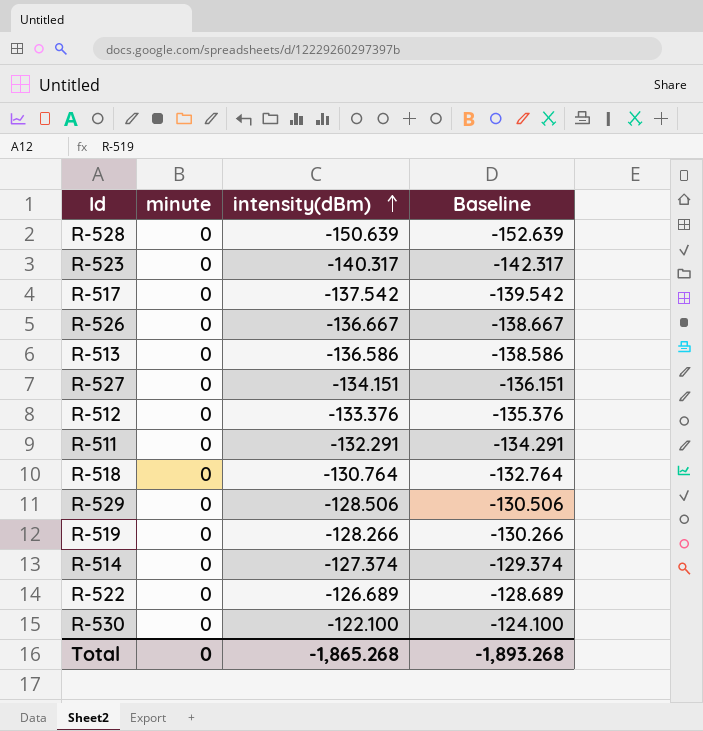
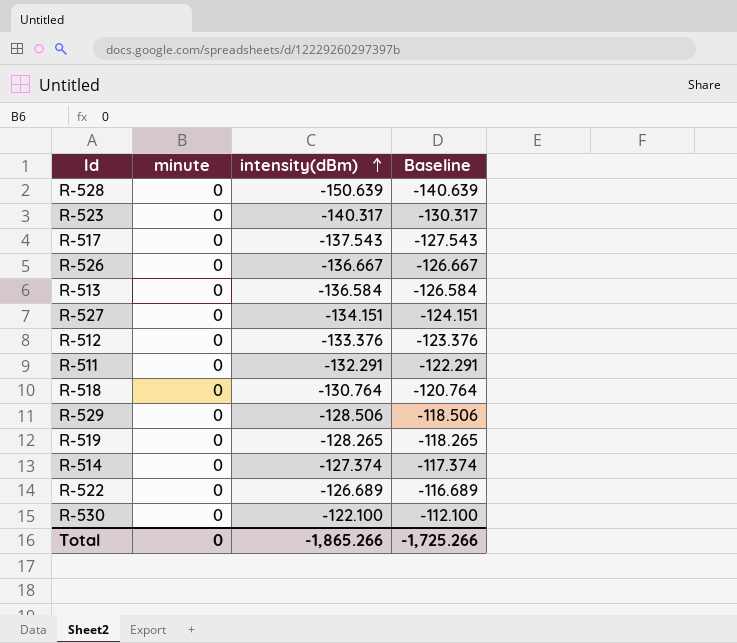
column Baseline | formula: [intensity(dBm)] - 2 -> [intensity(dBm)] + 10
R-517 | intensity(dBm): -137.542 -> -137.543
R-513 | intensity(dBm): -136.586 -> -136.584
R-519 | intensity(dBm): -128.266 -> -128.265
Total | intensity(dBm): -1,865.268 -> -1,865.266
Total | Baseline: -1,893.268 -> -1,725.266

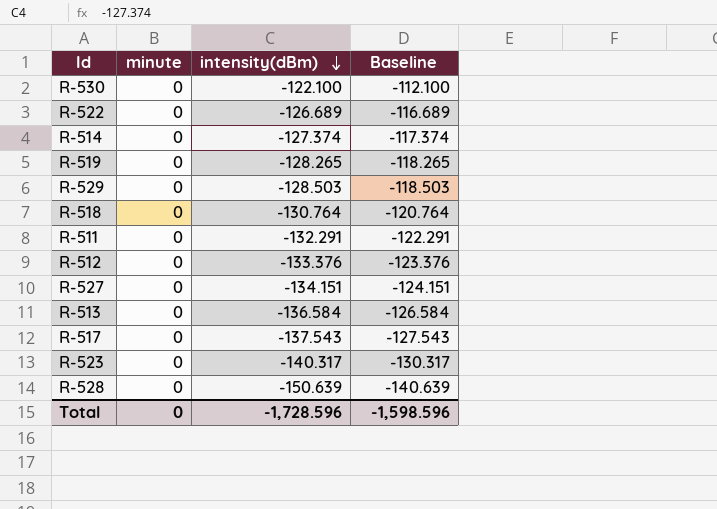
row order: intensity(dBm) ascending -> intensity(dBm) descending
row R-526: 0 | -136.667 | -126.667 -> none
R-529 | intensity(dBm): -128.506 -> -128.503
R-529 | Baseline: -118.506 -> -118.503
Total | intensity(dBm): -1,865.266 -> -1,728.596
Total | Baseline: -1,725.266 -> -1,598.596

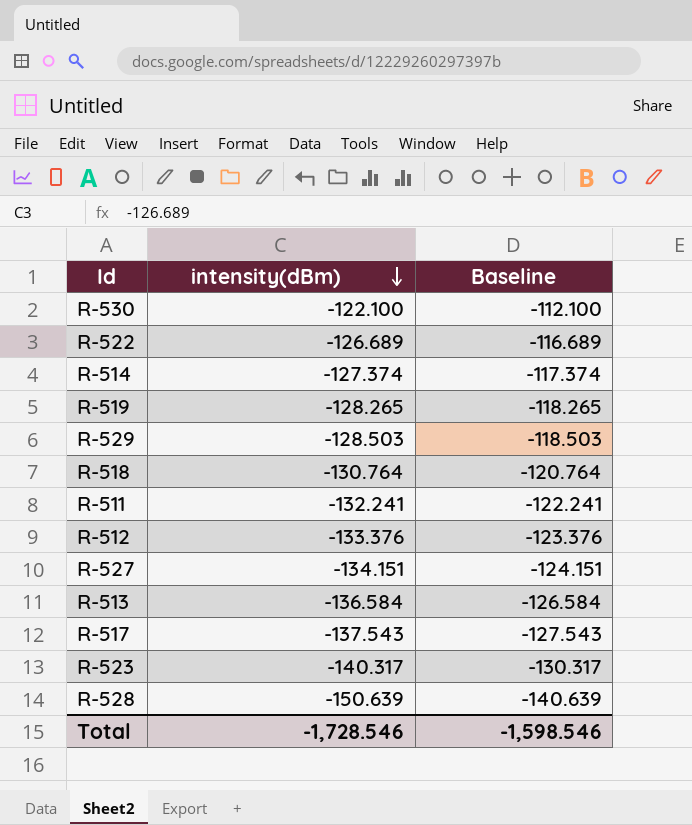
column minute | position: 2 -> none
R-511 | intensity(dBm): -132.291 -> -132.241
R-511 | Baseline: -122.291 -> -122.241
Total | intensity(dBm): -1,728.596 -> -1,728.546
Total | Baseline: -1,598.596 -> -1,598.546

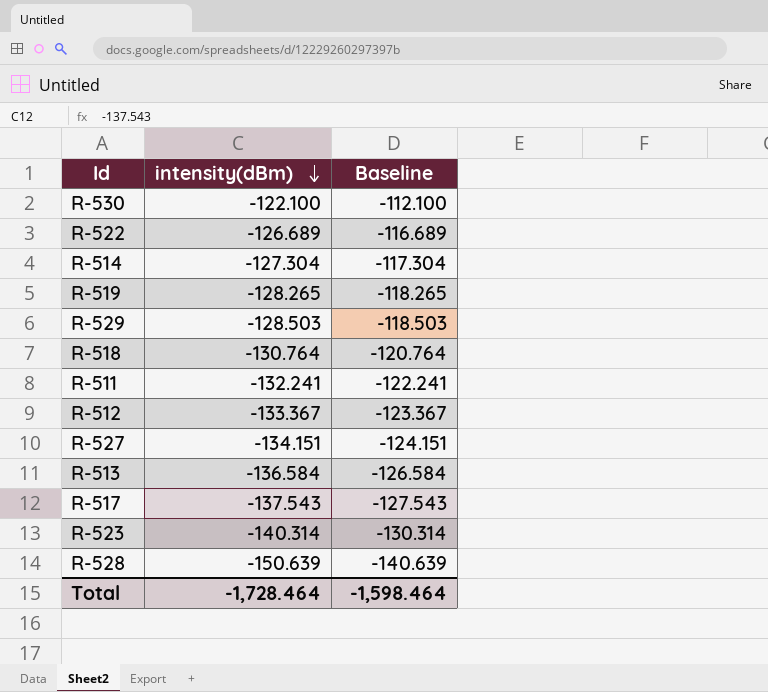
R-514 | intensity(dBm): -127.374 -> -127.304
R-514 | Baseline: -117.374 -> -117.304
R-512 | intensity(dBm): -133.376 -> -133.367
R-512 | Baseline: -123.376 -> -123.367
R-523 | intensity(dBm): -140.317 -> -140.314
R-523 | Baseline: -130.317 -> -130.314
Total | intensity(dBm): -1,728.546 -> -1,728.464
Total | Baseline: -1,598.546 -> -1,598.464

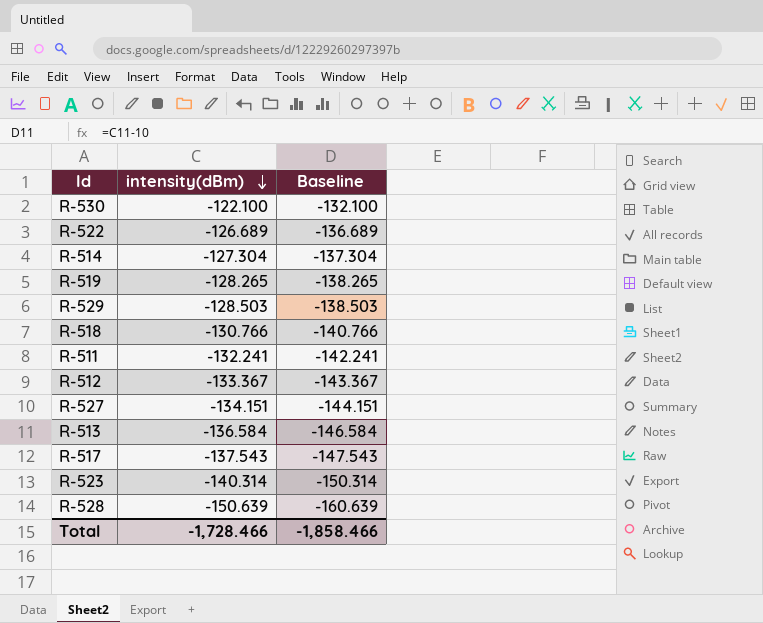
column Baseline | formula: [intensity(dBm)] + 10 -> [intensity(dBm)] - 10
R-518 | intensity(dBm): -130.764 -> -130.766
Total | intensity(dBm): -1,728.464 -> -1,728.466
Total | Baseline: -1,598.464 -> -1,858.466

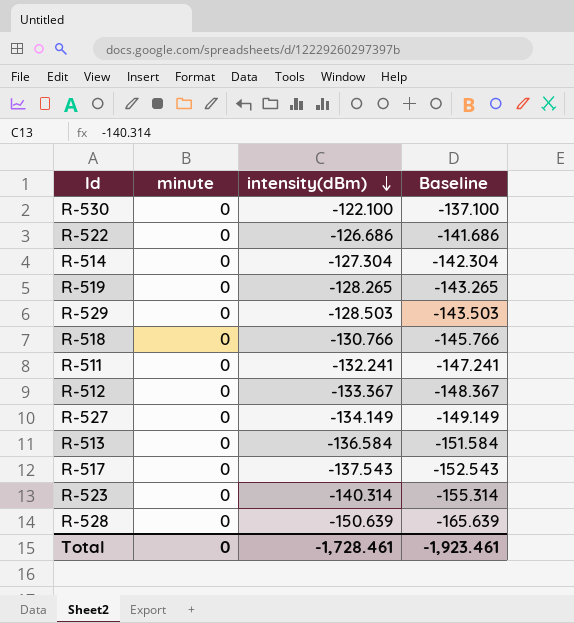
column minute | position: none -> 2
column Baseline | formula: [intensity(dBm)] - 10 -> [intensity(dBm)] - 15
R-522 | intensity(dBm): -126.689 -> -126.686
R-527 | intensity(dBm): -134.151 -> -134.149
Total | intensity(dBm): -1,728.466 -> -1,728.461
Total | Baseline: -1,858.466 -> -1,923.461

